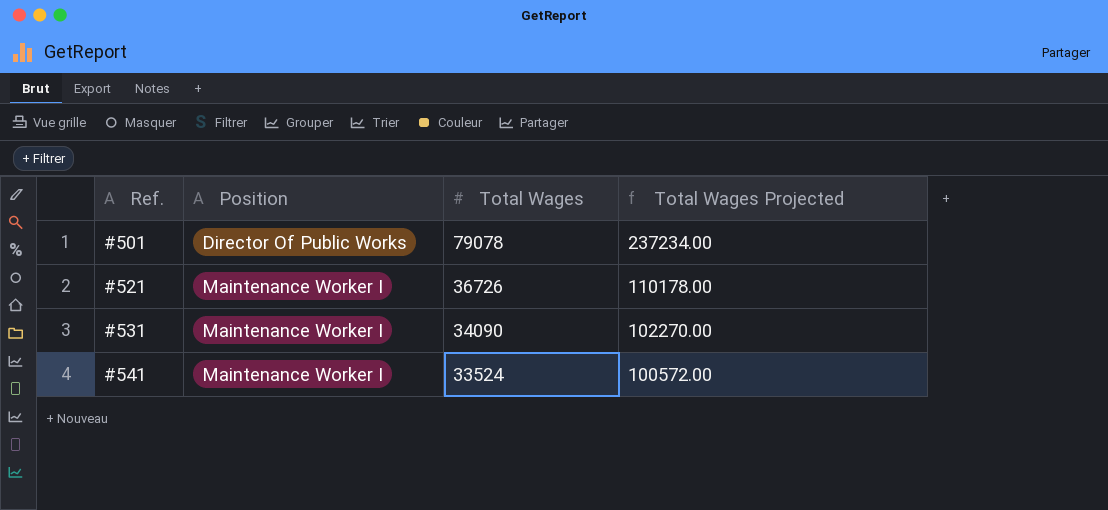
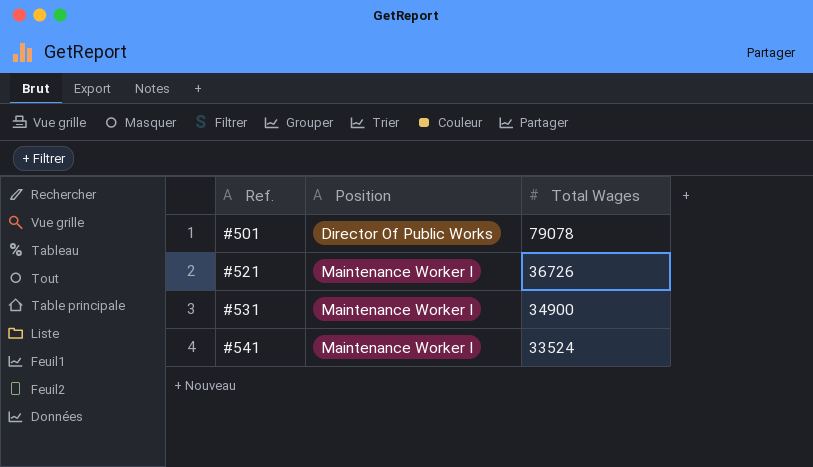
column Total Wages Projected | formula: [Total Wages] * 3 -> none
#531 | Total Wages: 34090 -> 34900

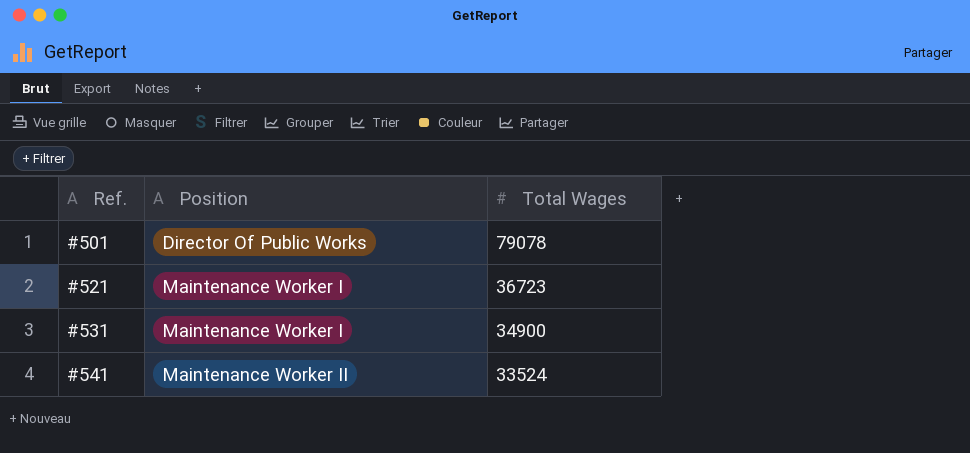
#521 | Total Wages: 36726 -> 36723
#541 | Position: Maintenance Worker I -> Maintenance Worker II

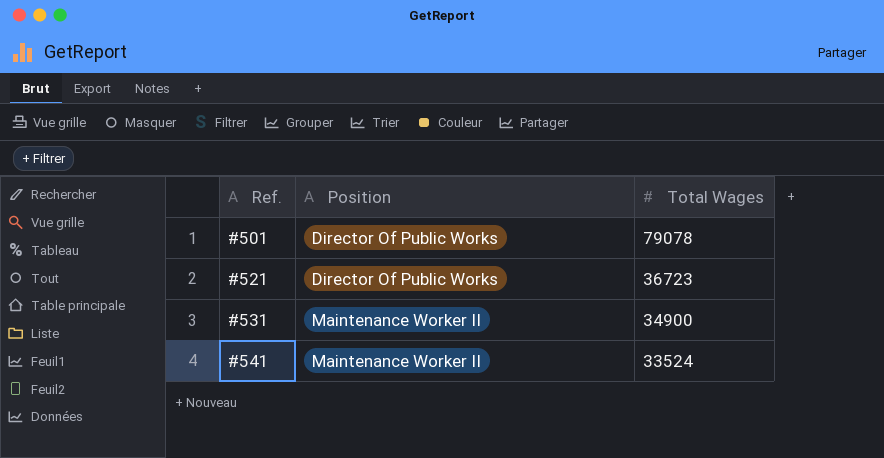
#521 | Position: Maintenance Worker I -> Director Of Public Works
#531 | Position: Maintenance Worker I -> Maintenance Worker II

